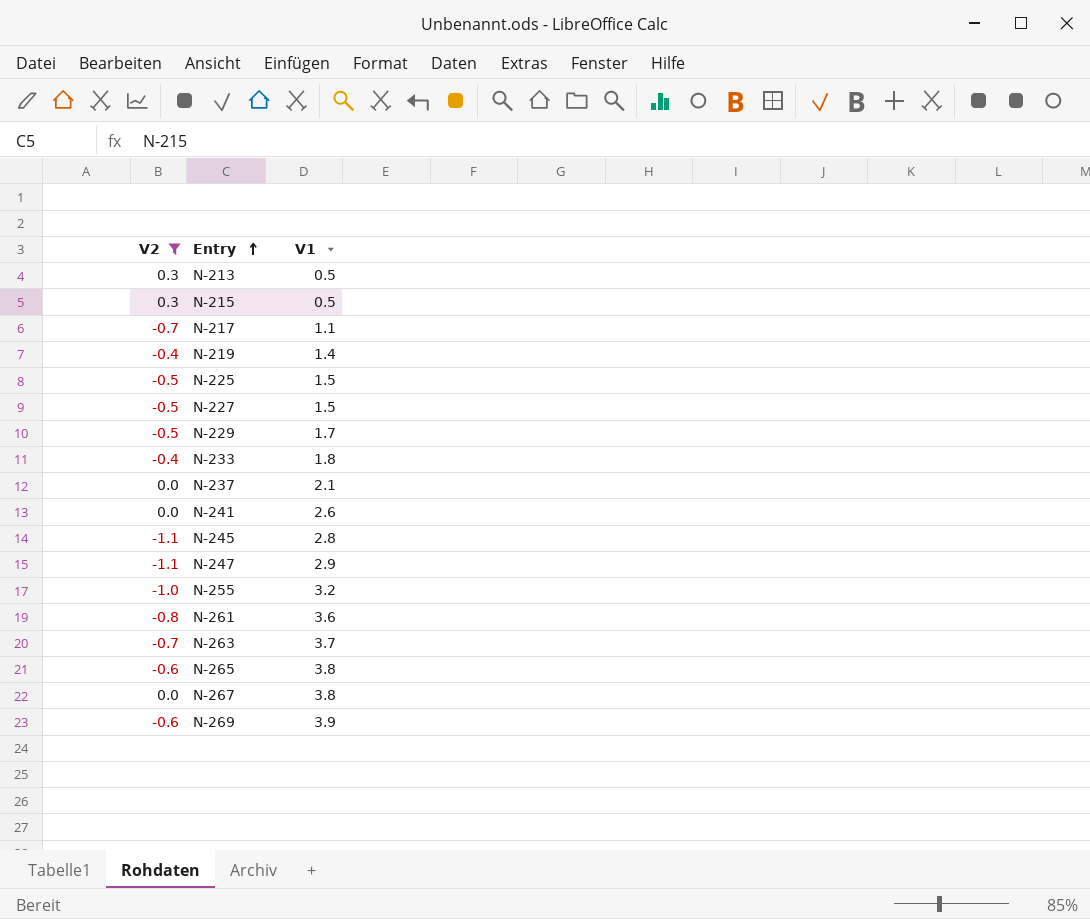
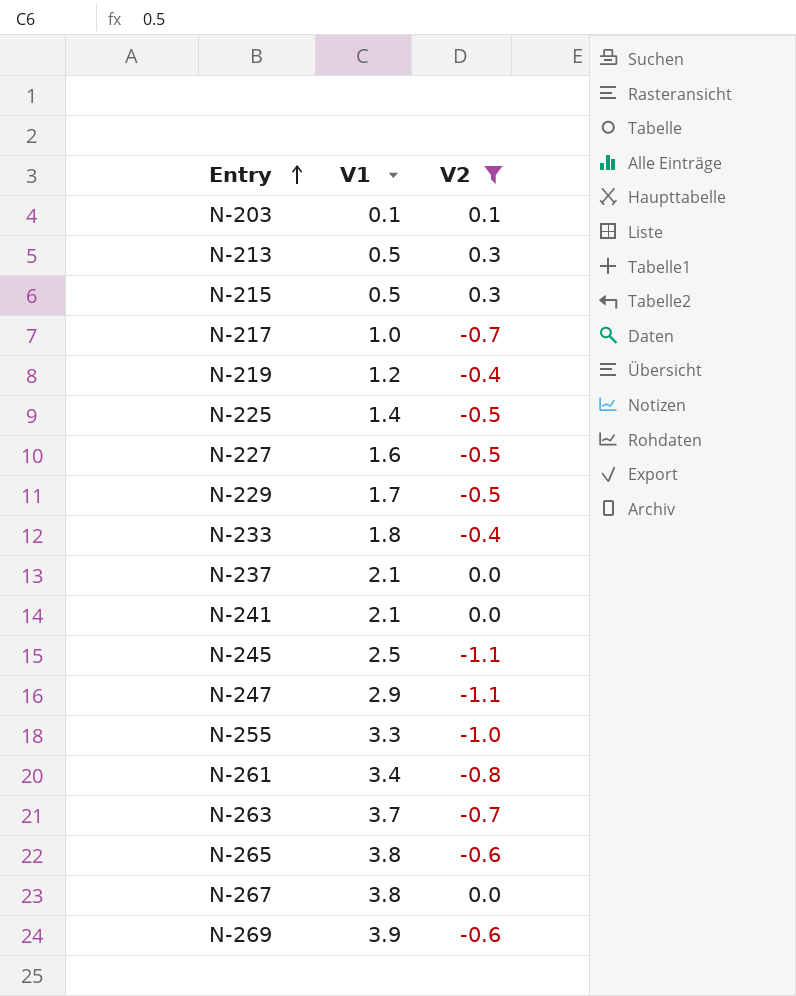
column V2 | position: 1 -> 3
row N-203: none -> 0.1 | 0.1
N-217 | V1: 1.1 -> 1.0
N-219 | V1: 1.4 -> 1.2
N-225 | V1: 1.5 -> 1.4
N-227 | V1: 1.5 -> 1.6
N-241 | V1: 2.6 -> 2.1
N-245 | V1: 2.8 -> 2.5
N-255 | V1: 3.2 -> 3.3
N-261 | V1: 3.6 -> 3.4

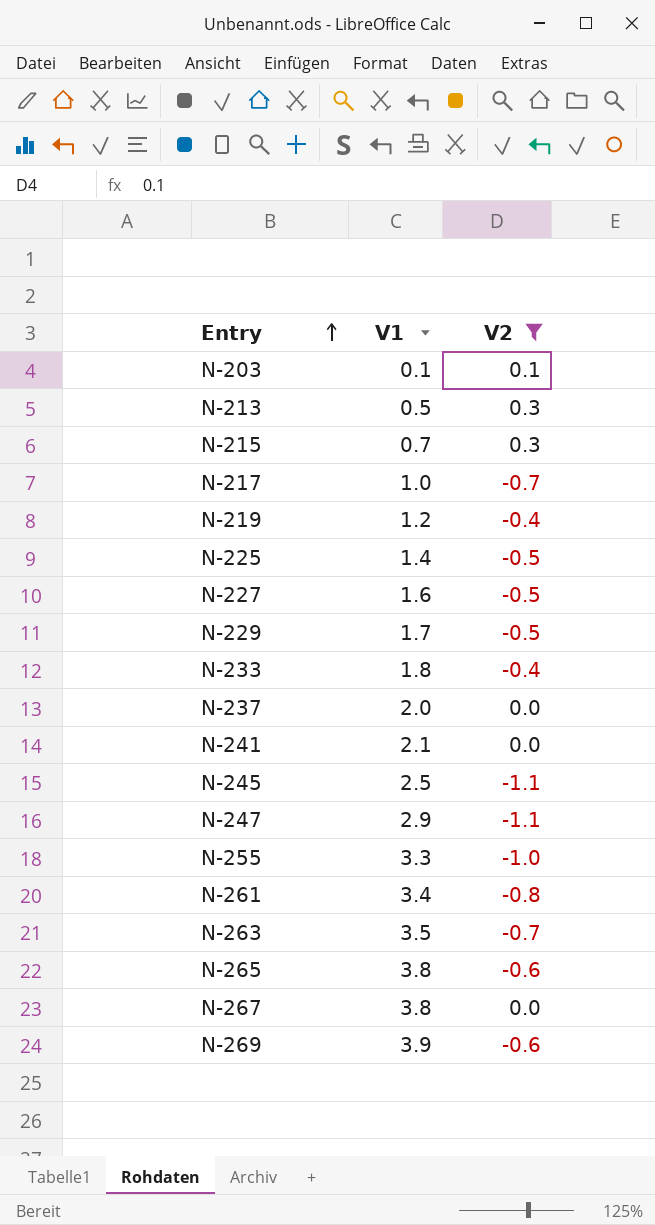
N-215 | V1: 0.5 -> 0.7
N-237 | V1: 2.1 -> 2.0
N-263 | V1: 3.7 -> 3.5

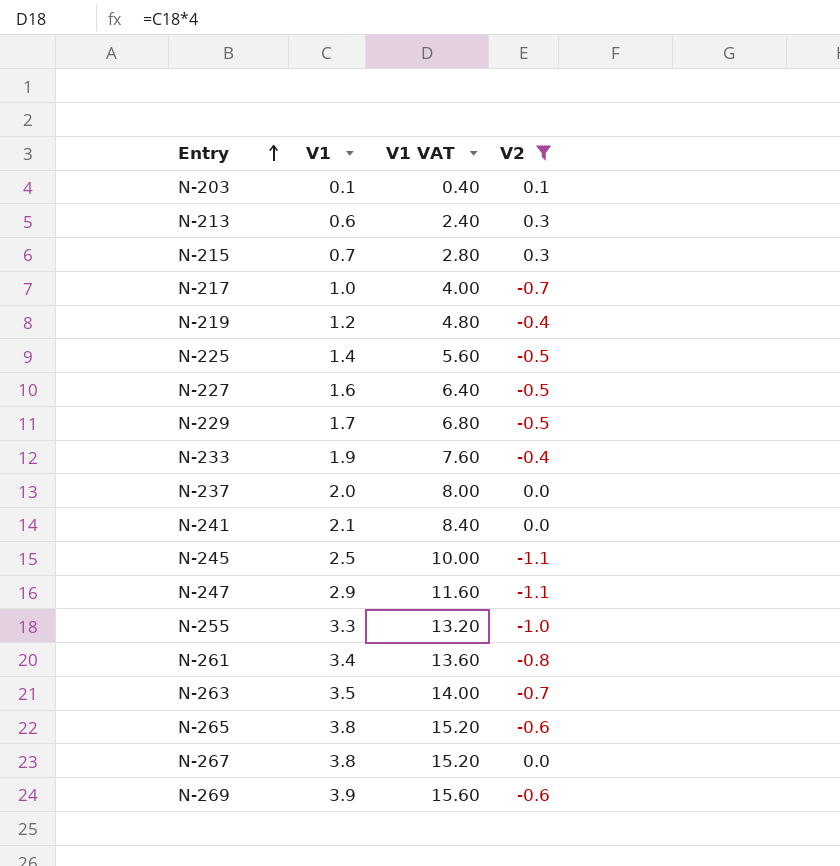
column V1 VAT | formula: none -> [V1] * 4
N-213 | V1: 0.5 -> 0.6
N-233 | V1: 1.8 -> 1.9

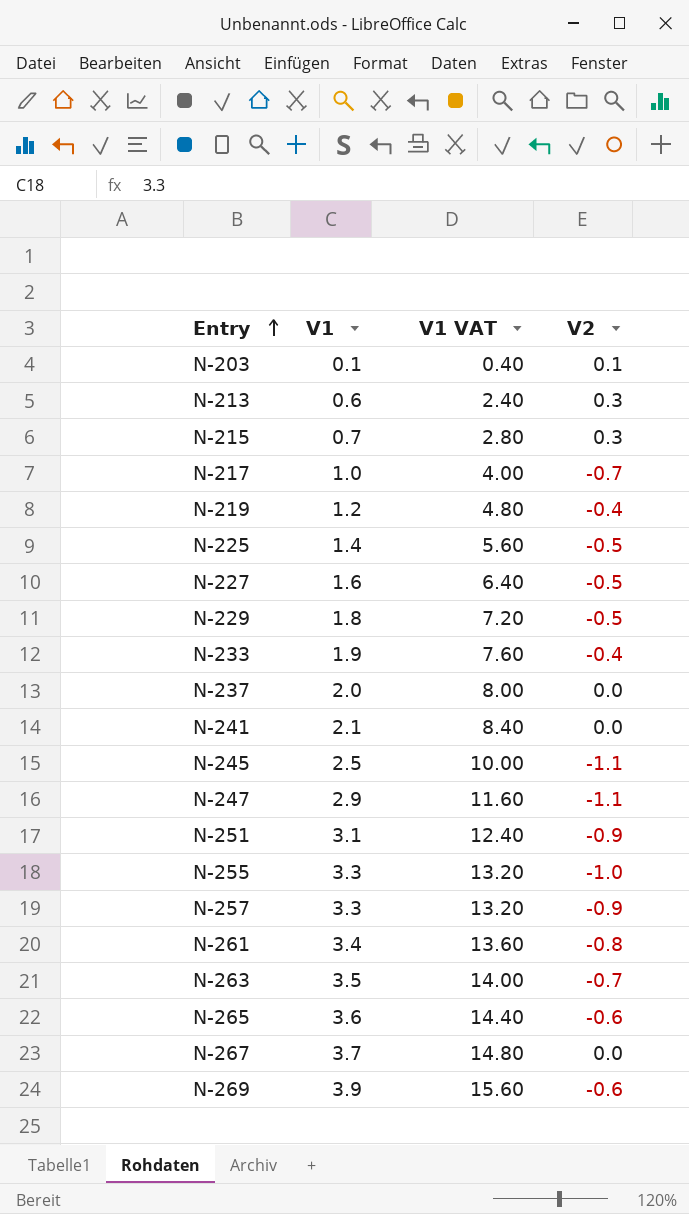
filter: V2 != -0.9 -> none
N-229 | V1: 1.7 -> 1.8
N-229 | V1 VAT: 6.80 -> 7.20
N-265 | V1: 3.8 -> 3.6
N-265 | V1 VAT: 15.20 -> 14.40
N-267 | V1: 3.8 -> 3.7
N-267 | V1 VAT: 15.20 -> 14.80

